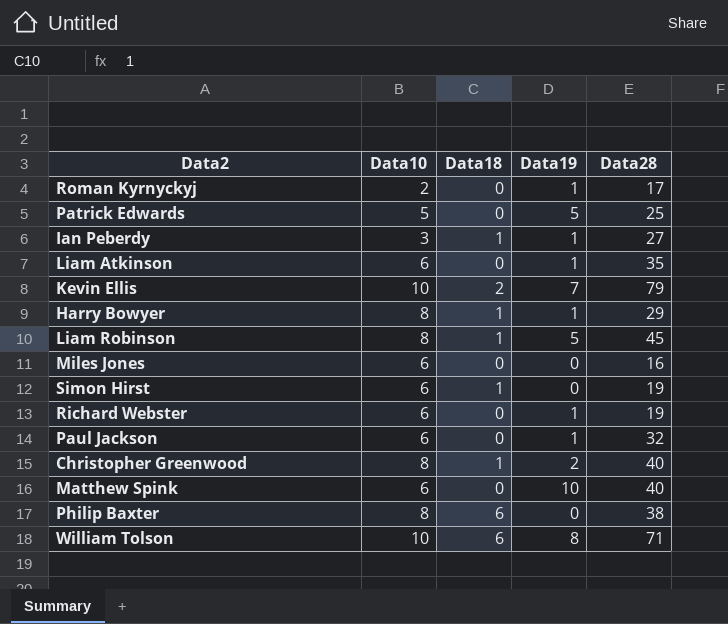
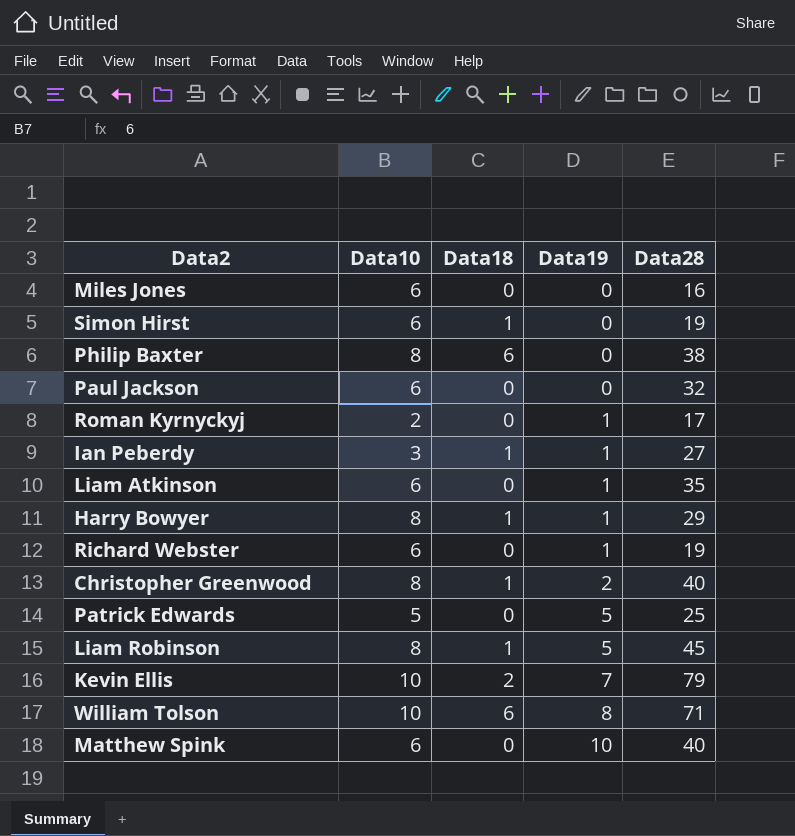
row order: none -> Data19 ascending
Paul Jackson | Data19: 1 -> 0

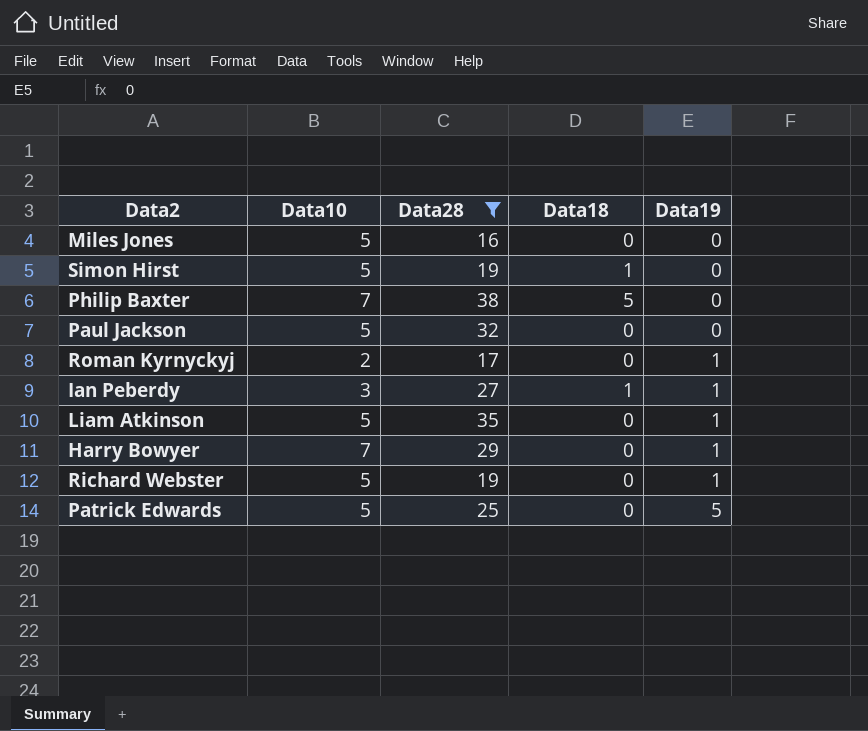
filter: none -> Data28 <= 38
column Data28 | position: 5 -> 3
Miles Jones | Data10: 6 -> 5
Simon Hirst | Data10: 6 -> 5
Philip Baxter | Data10: 8 -> 7
Philip Baxter | Data18: 6 -> 5
Paul Jackson | Data10: 6 -> 5
Liam Atkinson | Data10: 6 -> 5
Harry Bowyer | Data10: 8 -> 7
Harry Bowyer | Data18: 1 -> 0
Richard Webster | Data10: 6 -> 5

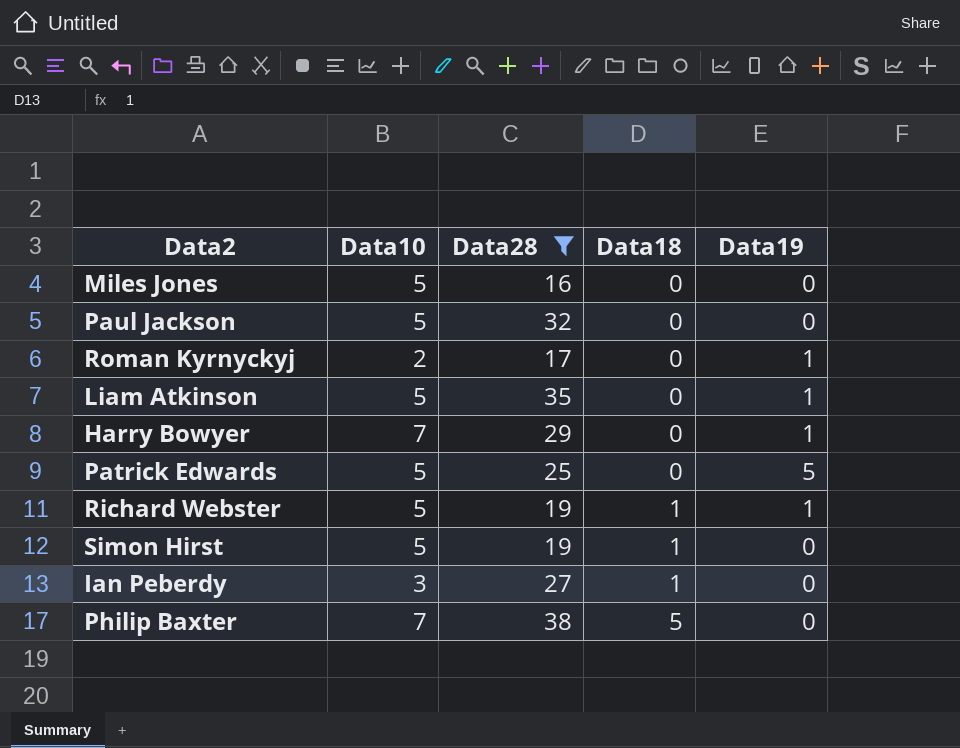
row order: Data19 ascending -> Data18 ascending
Richard Webster | Data18: 0 -> 1
Ian Peberdy | Data19: 1 -> 0

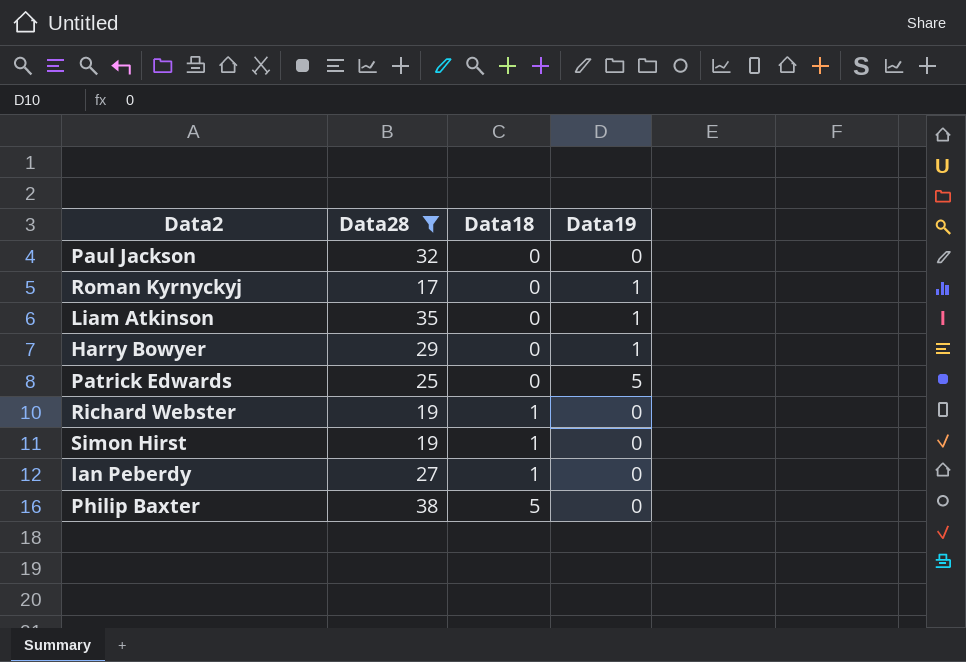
column Data10 | position: 2 -> none
row Miles Jones: 5 | 16 | 0 | 0 -> none
Richard Webster | Data19: 1 -> 0

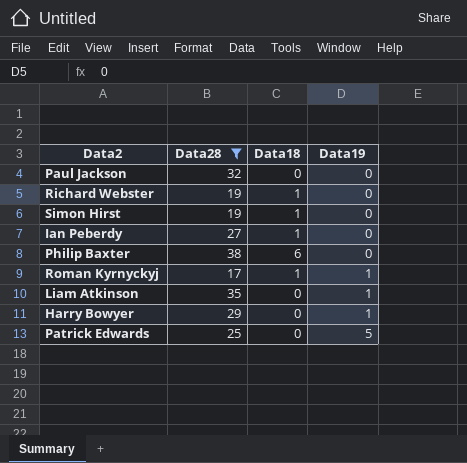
row order: Data18 ascending -> Data19 ascending
Philip Baxter | Data18: 5 -> 6
Roman Kyrnyckyj | Data18: 0 -> 1

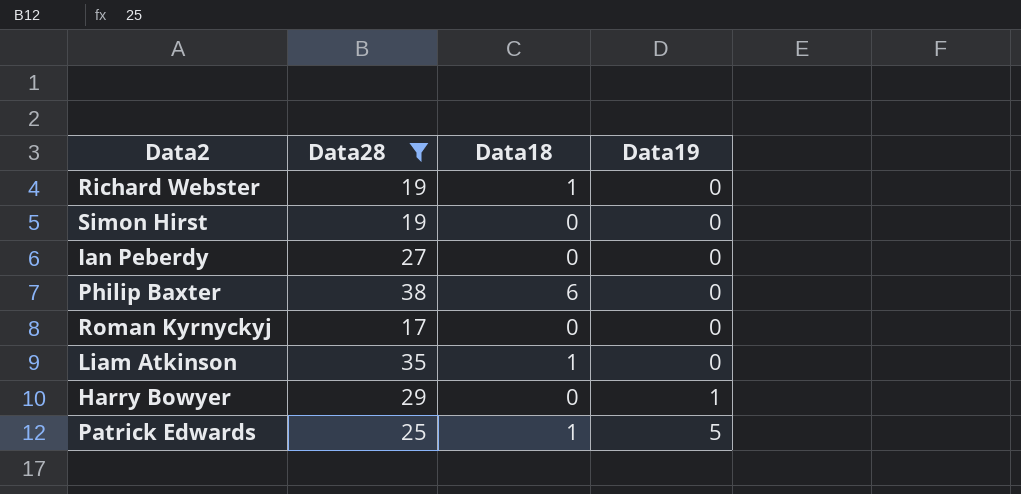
row Paul Jackson: 32 | 0 | 0 -> none
Simon Hirst | Data18: 1 -> 0
Ian Peberdy | Data18: 1 -> 0
Roman Kyrnyckyj | Data18: 1 -> 0
Roman Kyrnyckyj | Data19: 1 -> 0
Liam Atkinson | Data18: 0 -> 1
Liam Atkinson | Data19: 1 -> 0
Patrick Edwards | Data18: 0 -> 1

